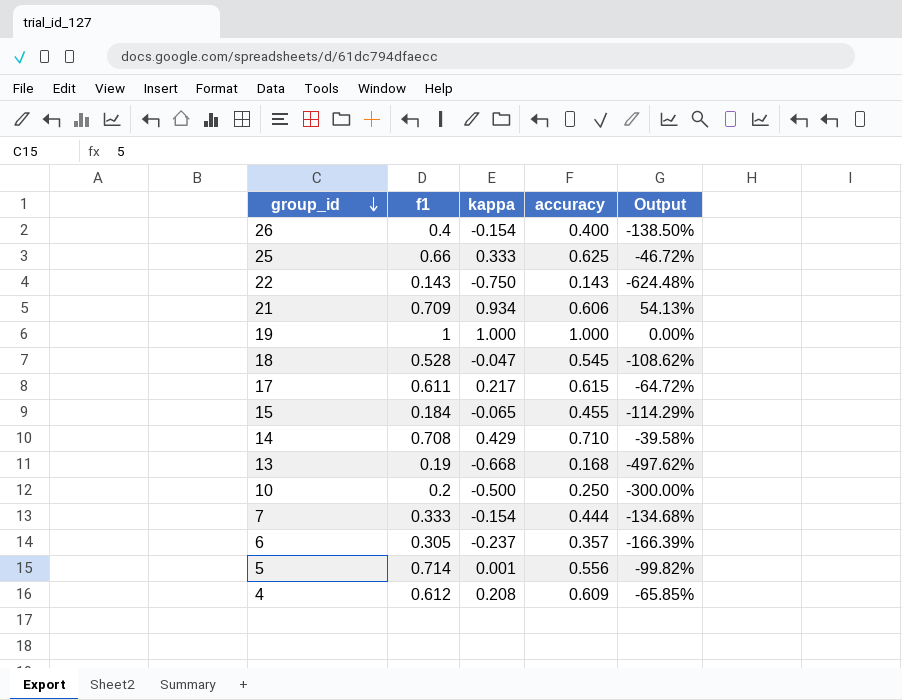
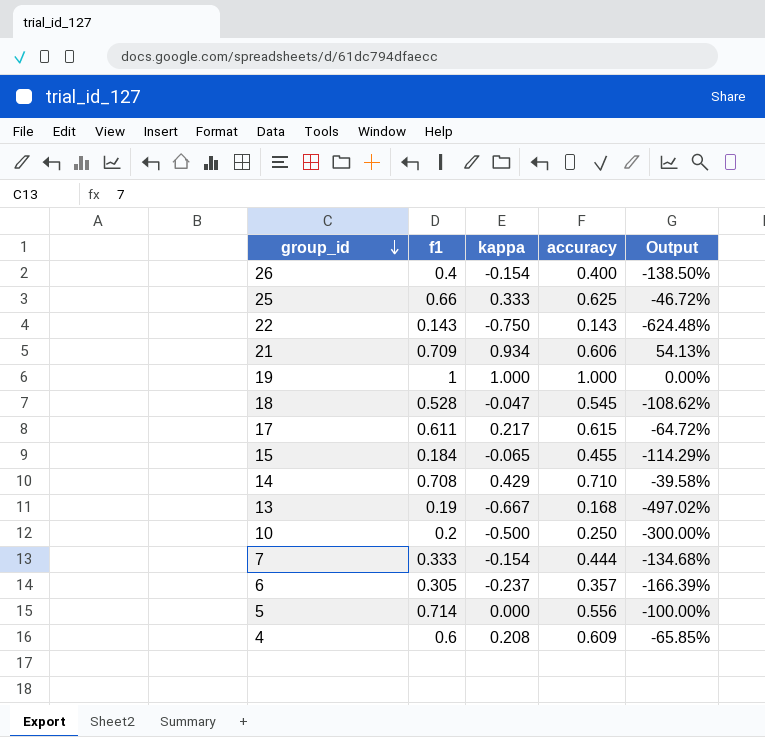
13 | kappa: -0.668 -> -0.667
13 | Output: -497.62% -> -497.02%
5 | kappa: 0.001 -> 0.000
5 | Output: -99.82% -> -100.00%
4 | f1: 0.612 -> 0.6

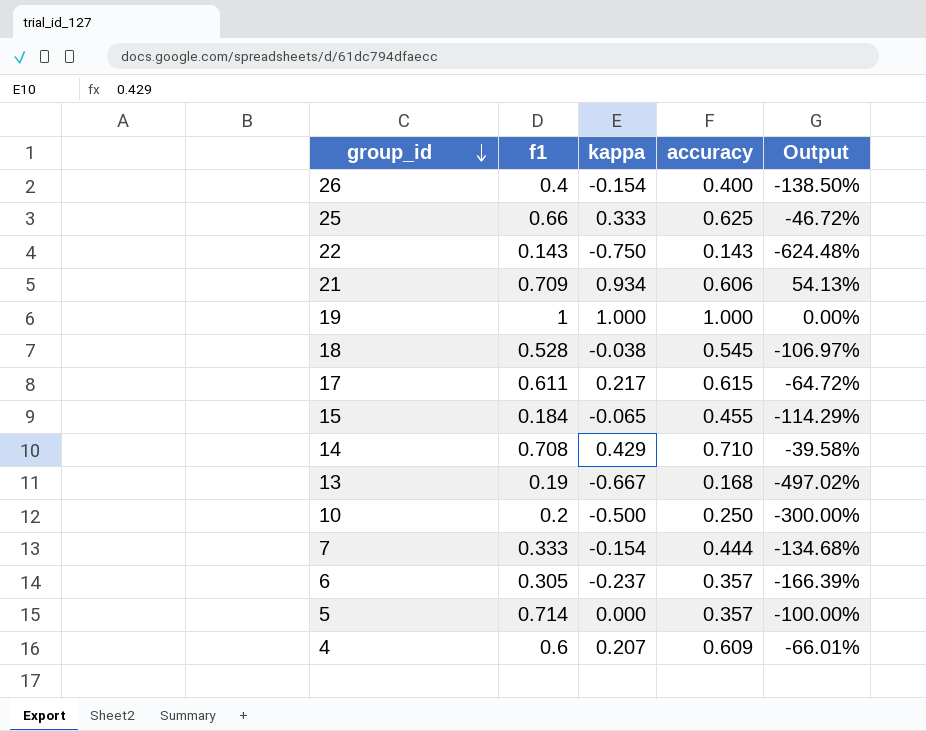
18 | kappa: -0.047 -> -0.038
18 | Output: -108.62% -> -106.97%
5 | accuracy: 0.556 -> 0.357
4 | kappa: 0.208 -> 0.207
4 | Output: -65.85% -> -66.01%

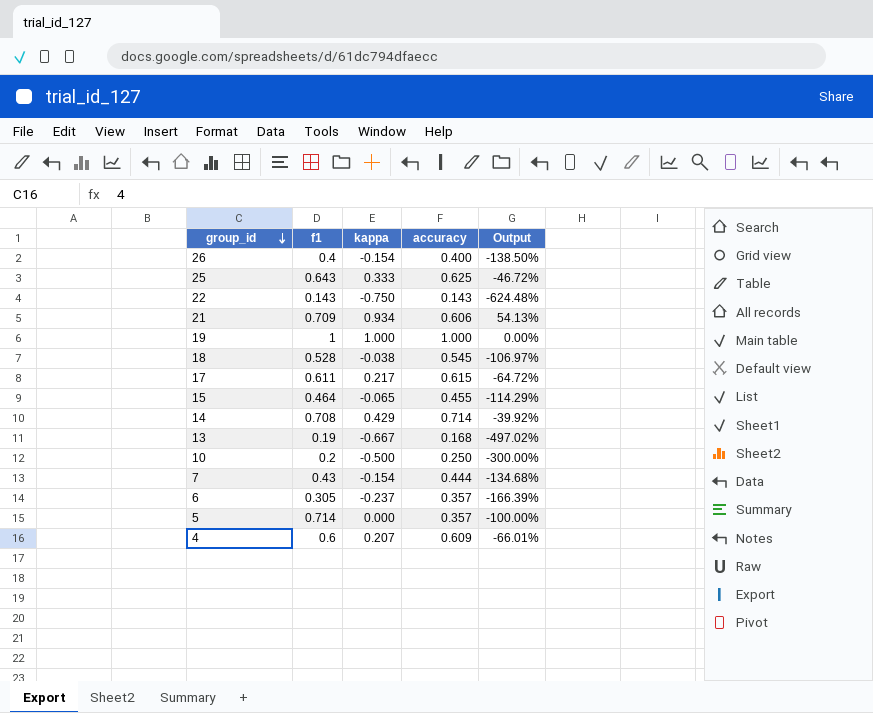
25 | f1: 0.66 -> 0.643
15 | f1: 0.184 -> 0.464
14 | accuracy: 0.710 -> 0.714
14 | Output: -39.58% -> -39.92%
7 | f1: 0.333 -> 0.43

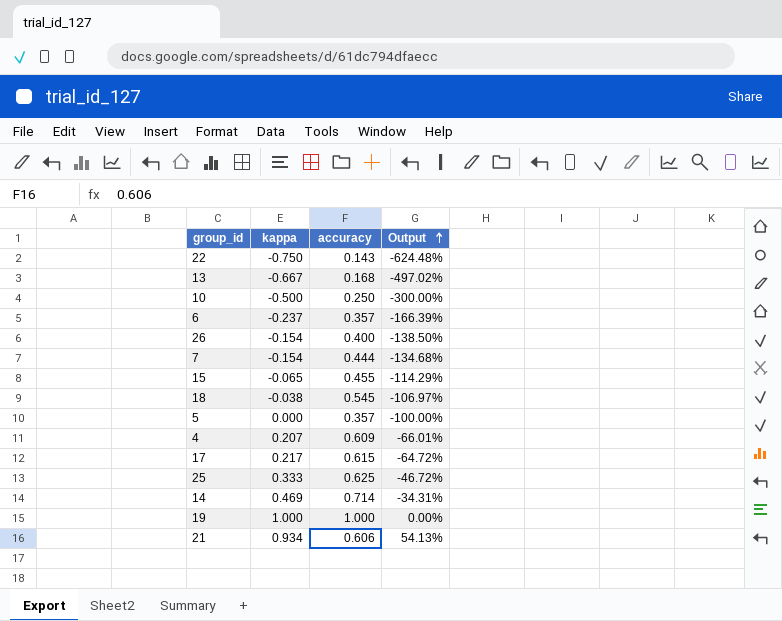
row order: group_id descending -> Output ascending
column f1 | position: 2 -> none
14 | kappa: 0.429 -> 0.469
14 | Output: -39.92% -> -34.31%

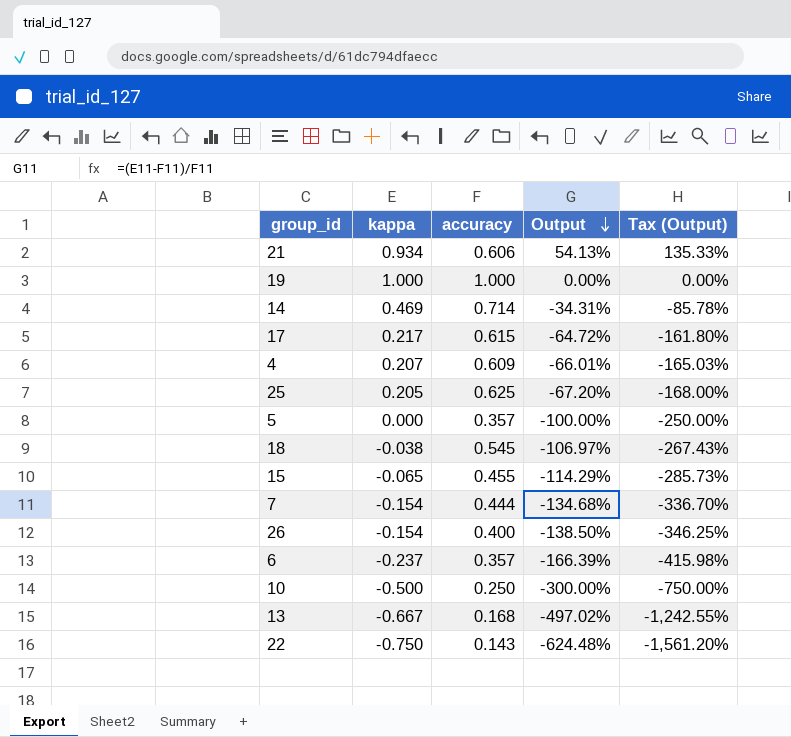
row order: Output ascending -> Output descending
column Tax (Output) | formula: none -> [Output] * 2.5
25 | kappa: 0.333 -> 0.205
25 | Output: -46.72% -> -67.20%

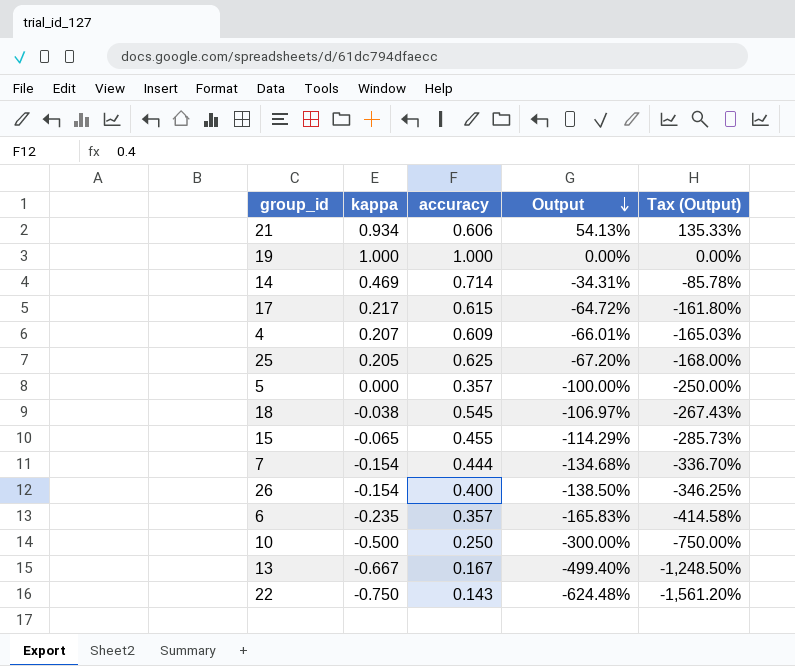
6 | kappa: -0.237 -> -0.235
6 | Output: -166.39% -> -165.83%
6 | Tax (Output): -415.98% -> -414.58%
13 | accuracy: 0.168 -> 0.167
13 | Output: -497.02% -> -499.40%
13 | Tax (Output): -1,242.55% -> -1,248.50%

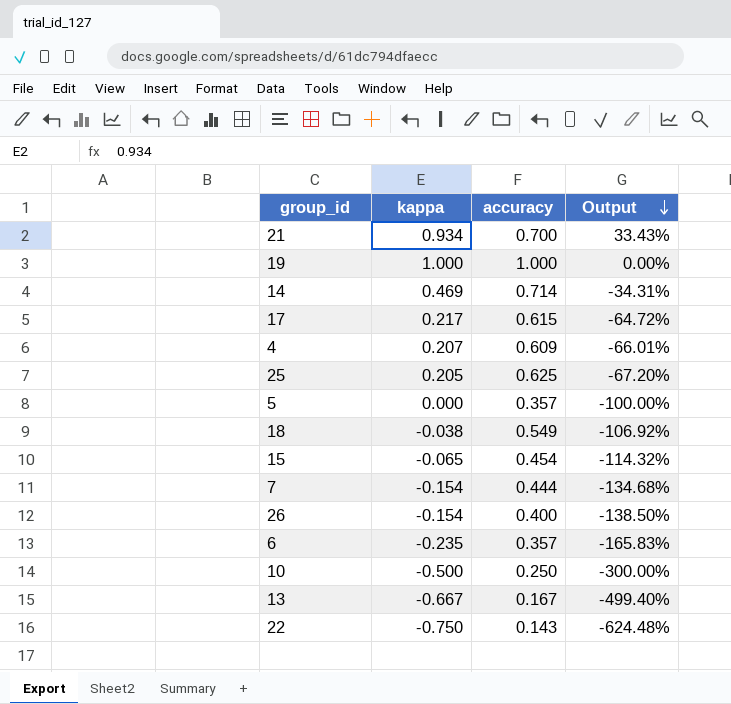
column Tax (Output) | formula: [Output] * 2.5 -> none
21 | accuracy: 0.606 -> 0.700
21 | Output: 54.13% -> 33.43%
18 | accuracy: 0.545 -> 0.549
18 | Output: -106.97% -> -106.92%
15 | accuracy: 0.455 -> 0.454
15 | Output: -114.29% -> -114.32%

